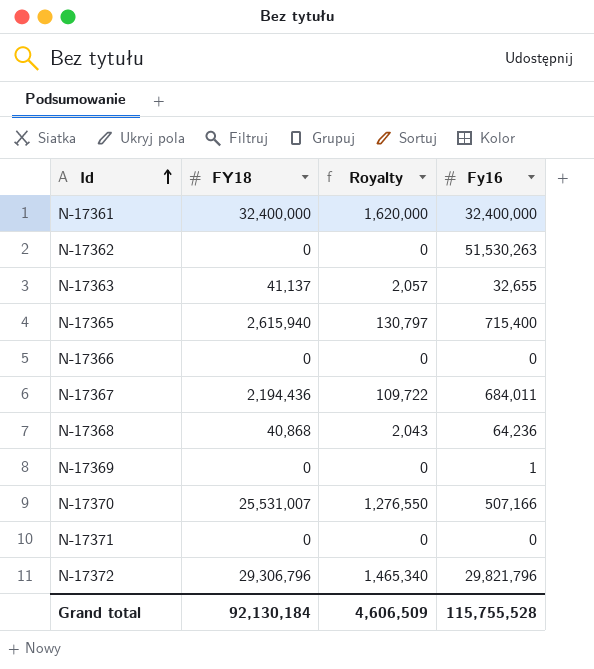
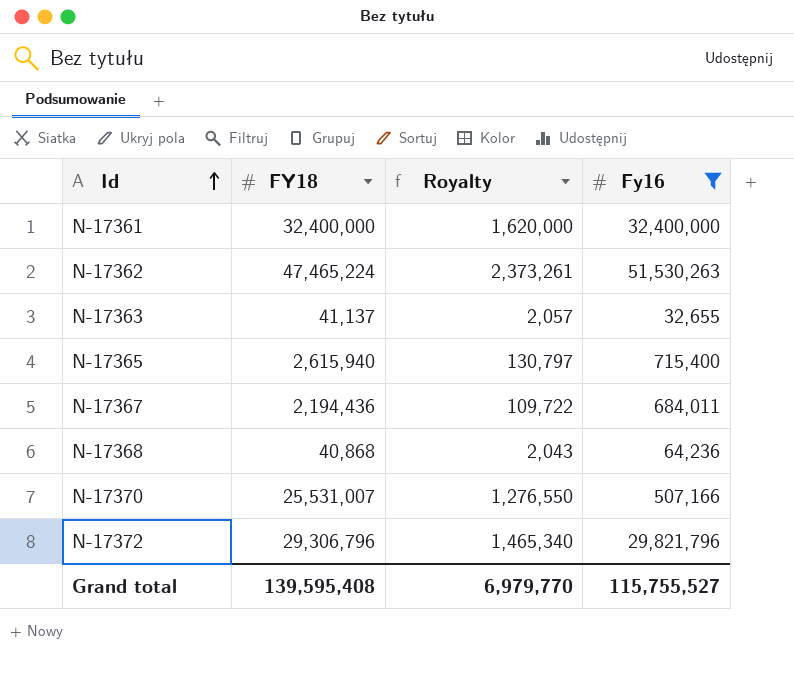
filter: none -> Fy16 >= 32,655
N-17362 | FY18: 0 -> 47,465,224
N-17362 | Royalty: 0 -> 2,373,261
Grand total | FY18: 92,130,184 -> 139,595,408
Grand total | Royalty: 4,606,509 -> 6,979,770
Grand total | Fy16: 115,755,528 -> 115,755,527

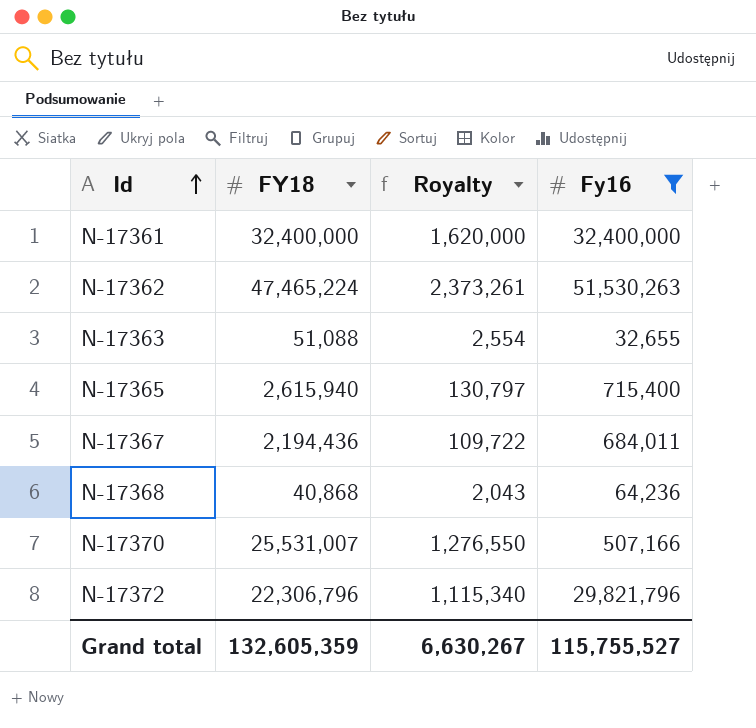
N-17363 | FY18: 41,137 -> 51,088
N-17363 | Royalty: 2,057 -> 2,554
N-17372 | FY18: 29,306,796 -> 22,306,796
N-17372 | Royalty: 1,465,340 -> 1,115,340
Grand total | FY18: 139,595,408 -> 132,605,359
Grand total | Royalty: 6,979,770 -> 6,630,267

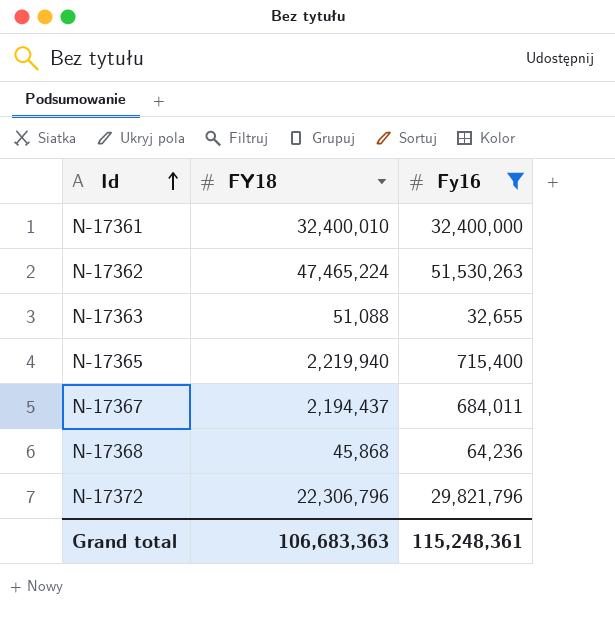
column Royalty | formula: [FY18] * 0.05 -> none
row N-17370: 25,531,007 | 1,276,550 | 507,166 -> none
N-17361 | FY18: 32,400,000 -> 32,400,010
N-17365 | FY18: 2,615,940 -> 2,219,940
N-17367 | FY18: 2,194,436 -> 2,194,437
N-17368 | FY18: 40,868 -> 45,868
Grand total | FY18: 132,605,359 -> 106,683,363
Grand total | Fy16: 115,755,527 -> 115,248,361

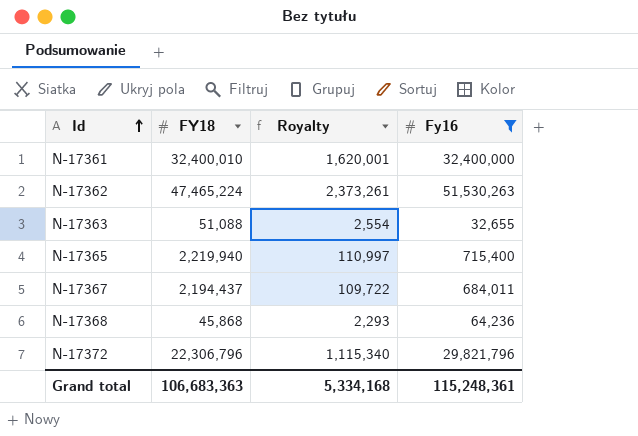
column Royalty | formula: none -> [FY18] * 0.05

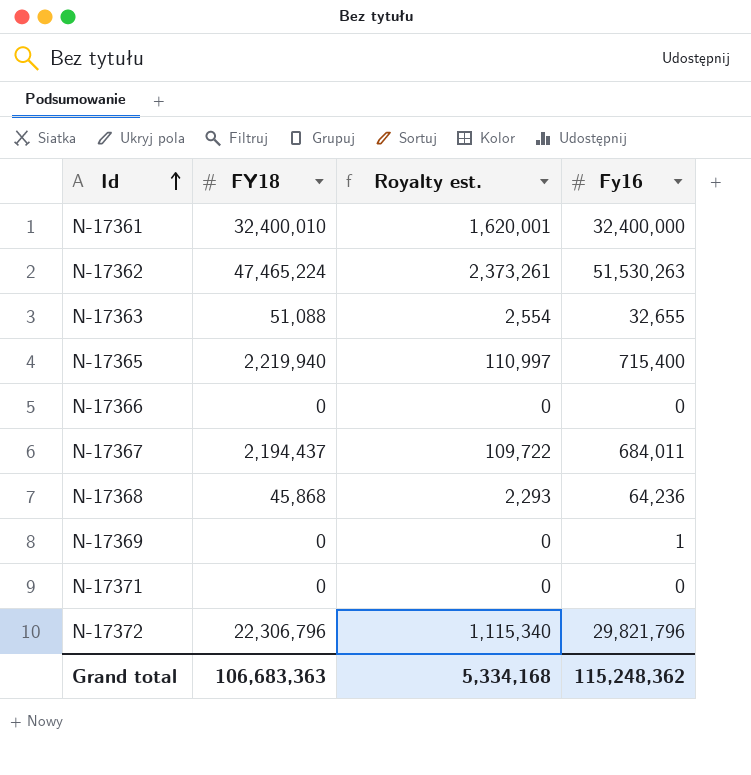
filter: Fy16 >= 32,655 -> none
column name: Royalty -> Royalty est.
Grand total | Fy16: 115,248,361 -> 115,248,362

